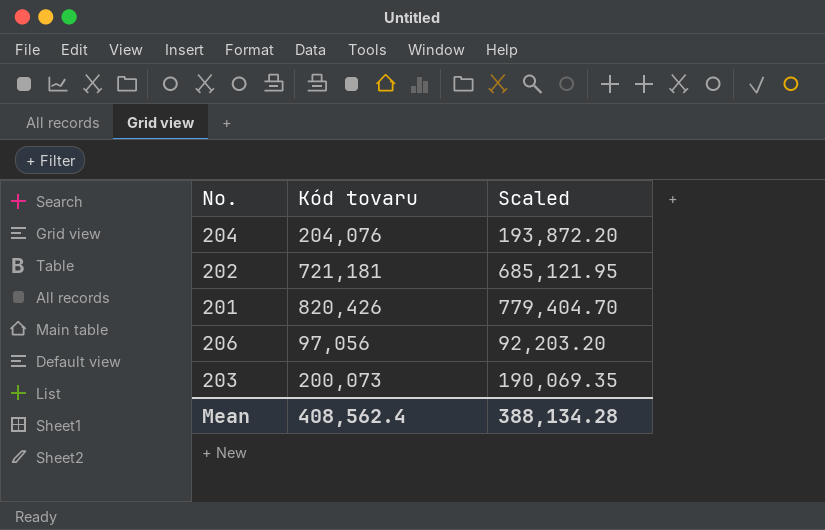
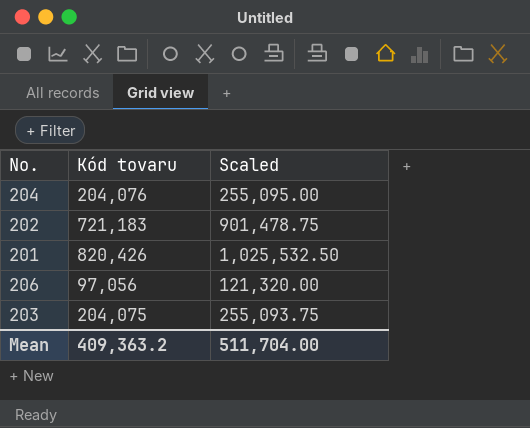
column Scaled | formula: [Kód tovaru] * 0.95 -> [Kód tovaru] * 1.25
202 | Kód tovaru: 721,181 -> 721,183
203 | Kód tovaru: 200,073 -> 204,075
Mean | Kód tovaru: 408,562.4 -> 409,363.2
Mean | Scaled: 388,134.28 -> 511,704.00

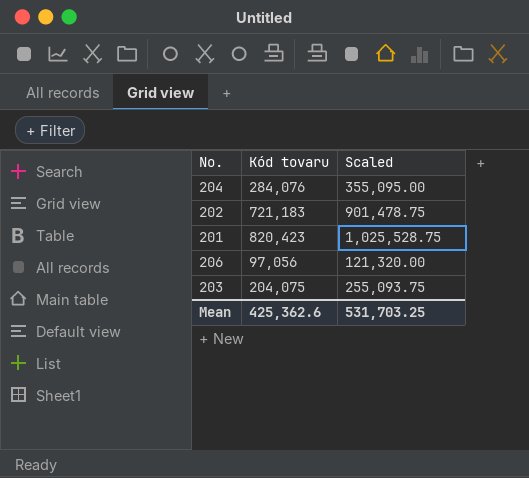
204 | Kód tovaru: 204,076 -> 284,076
204 | Scaled: 255,095.00 -> 355,095.00
201 | Kód tovaru: 820,426 -> 820,423
201 | Scaled: 1,025,532.50 -> 1,025,528.75
Mean | Kód tovaru: 409,363.2 -> 425,362.6
Mean | Scaled: 511,704.00 -> 531,703.25

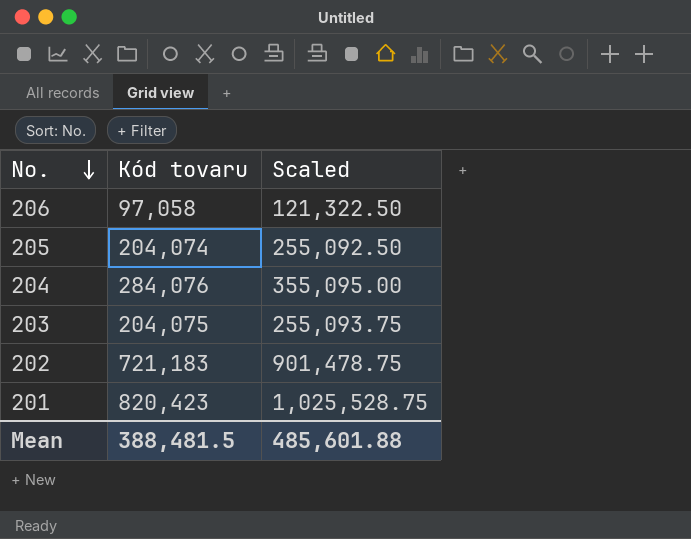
row order: none -> No. descending
206 | Kód tovaru: 97,056 -> 97,058
206 | Scaled: 121,320.00 -> 121,322.50
row 205: none -> 204,074 | 255,092.50
Mean | Kód tovaru: 425,362.6 -> 388,481.5
Mean | Scaled: 531,703.25 -> 485,601.88

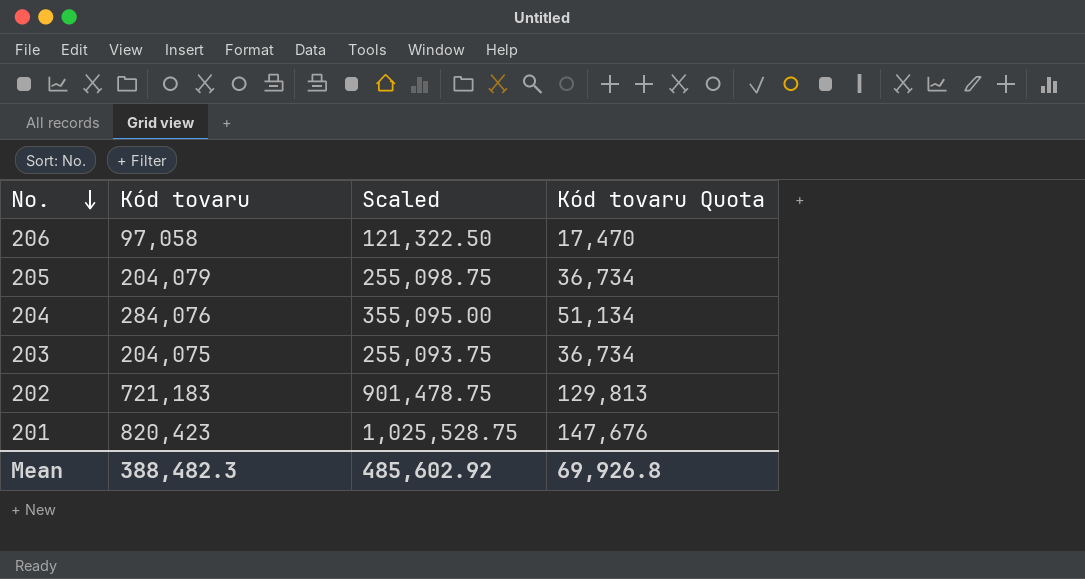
column Kód tovaru Quota | formula: none -> [Kód tovaru] * 0.18
205 | Kód tovaru: 204,074 -> 204,079
205 | Scaled: 255,092.50 -> 255,098.75
Mean | Kód tovaru: 388,481.5 -> 388,482.3
Mean | Scaled: 485,601.88 -> 485,602.92

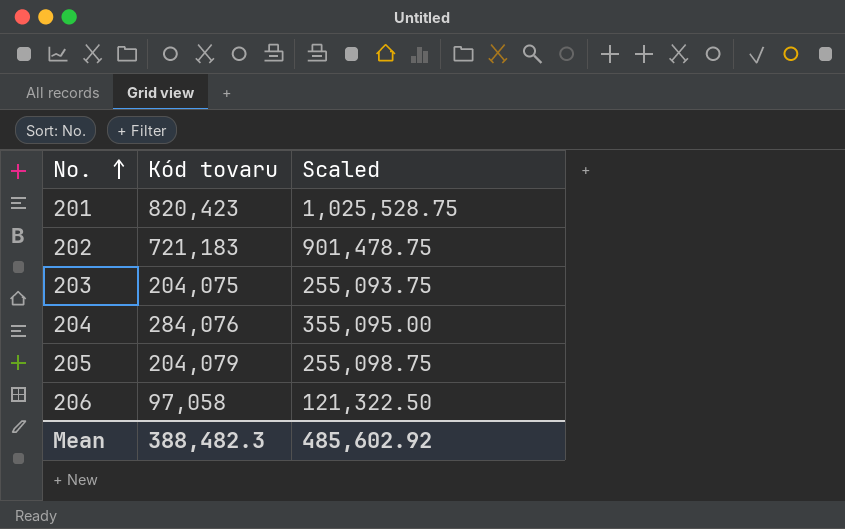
row order: No. descending -> No. ascending
column Kód tovaru Quota | formula: [Kód tovaru] * 0.18 -> none

